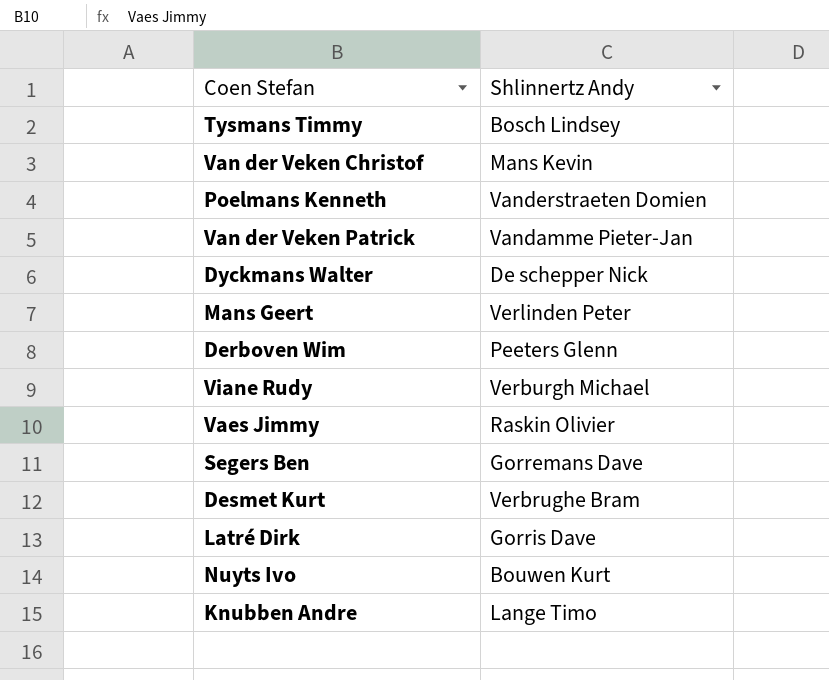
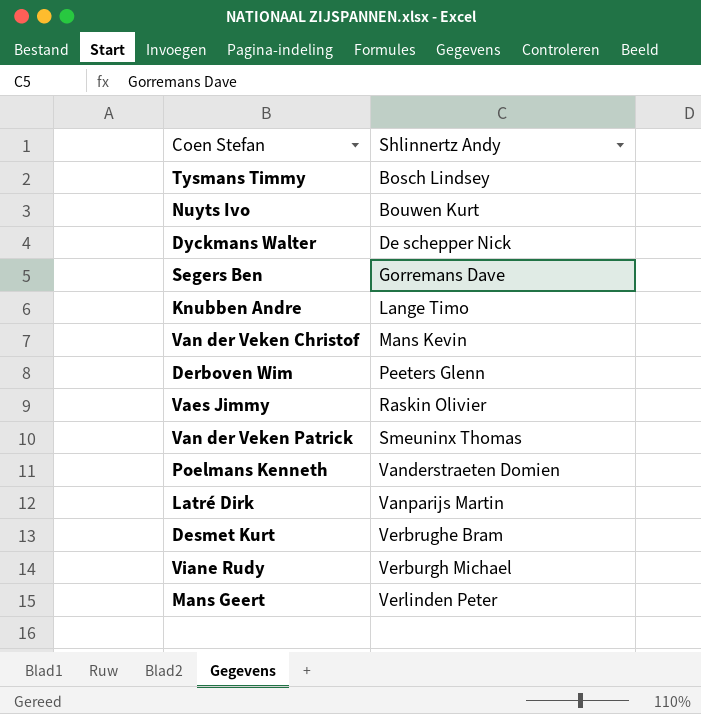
row order: none -> Shlinnertz Andy ascending
Van der Veken Patrick | Shlinnertz Andy: Vandamme Pieter-Jan -> Smeuninx Thomas
Latré Dirk | Shlinnertz Andy: Gorris Dave -> Vanparijs Martin

